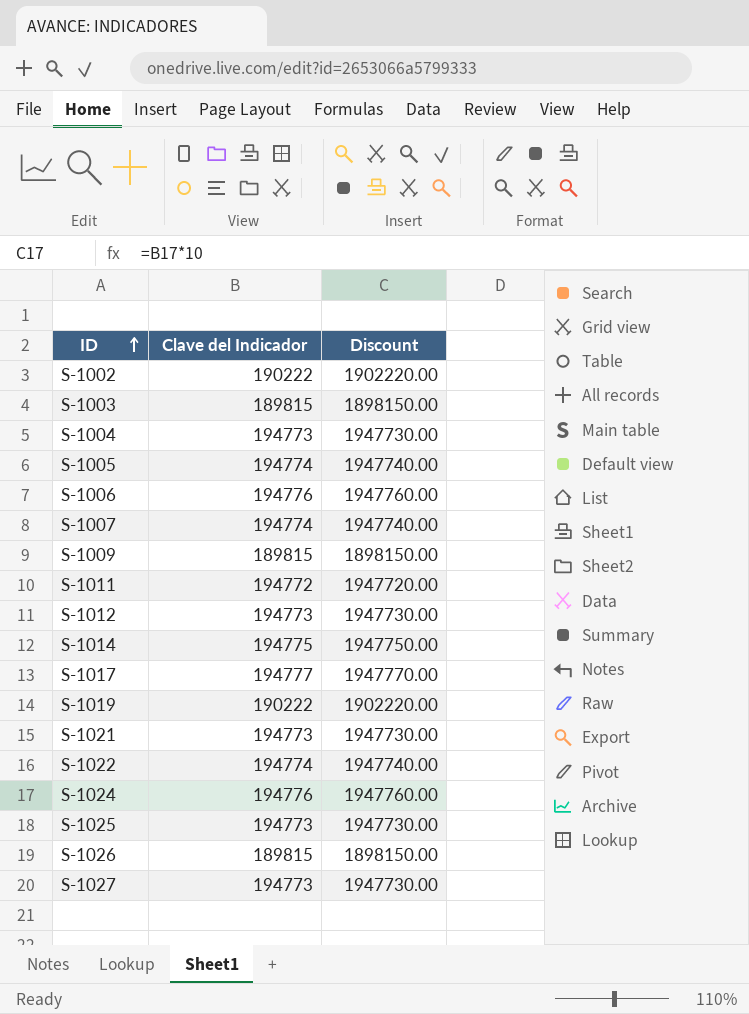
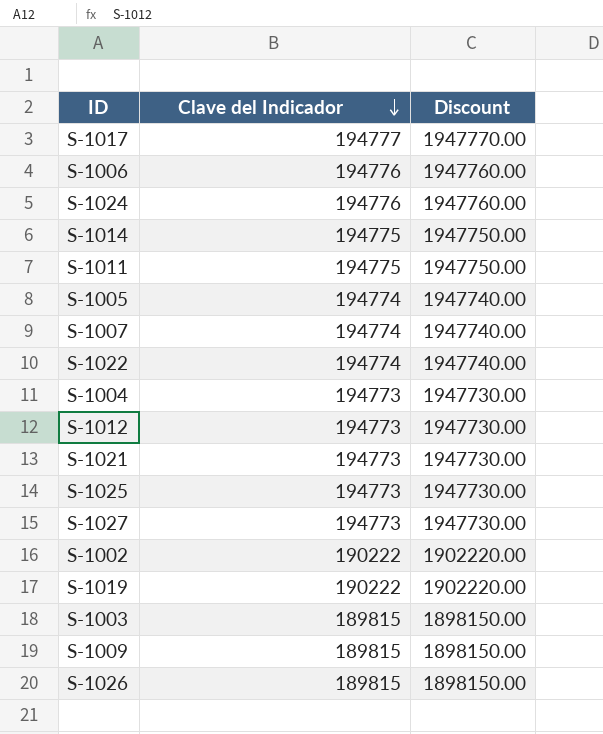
row order: ID ascending -> Clave del Indicador descending
S-1011 | Clave del Indicador: 194772 -> 194775
S-1011 | Discount: 1947720.00 -> 1947750.00

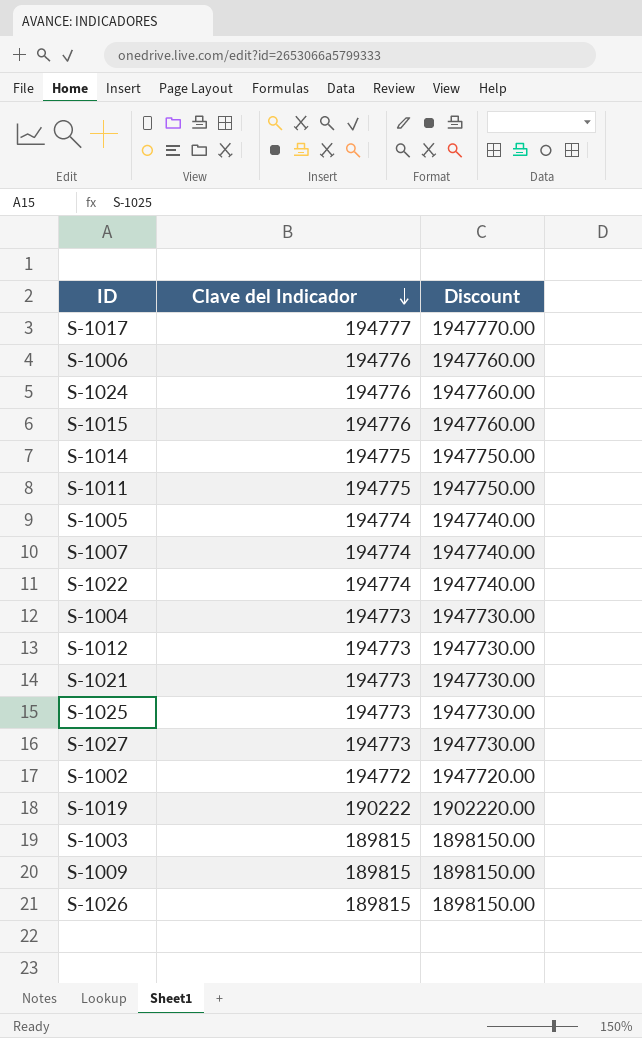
row S-1015: none -> 194776 | 1947760.00
S-1002 | Clave del Indicador: 190222 -> 194772
S-1002 | Discount: 1902220.00 -> 1947720.00

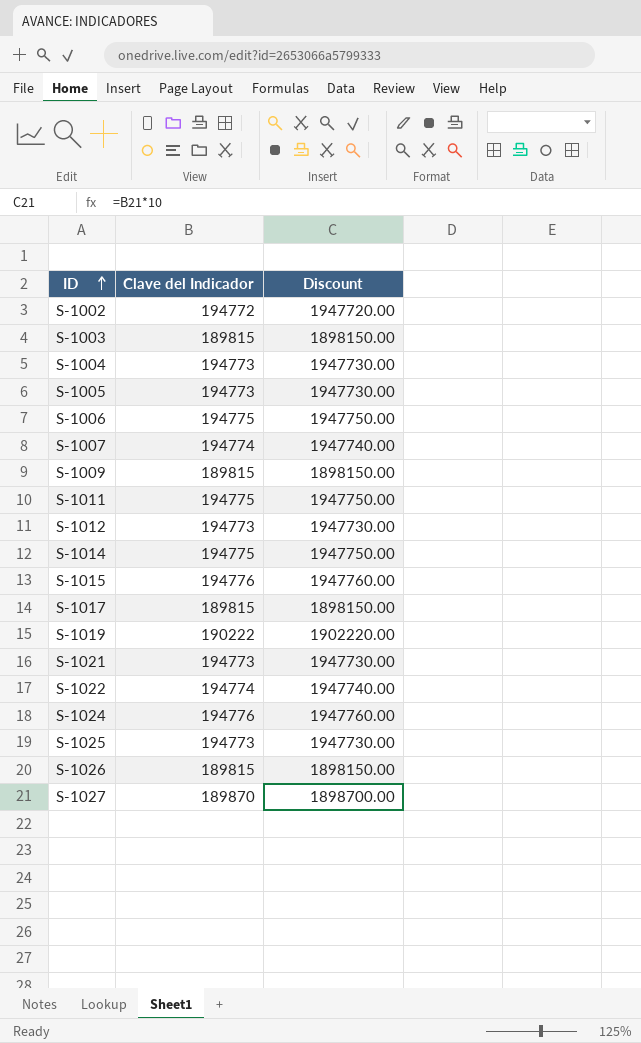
row order: Clave del Indicador descending -> ID ascending
S-1005 | Clave del Indicador: 194774 -> 194773
S-1005 | Discount: 1947740.00 -> 1947730.00
S-1006 | Clave del Indicador: 194776 -> 194775
S-1006 | Discount: 1947760.00 -> 1947750.00
S-1017 | Clave del Indicador: 194777 -> 189815
S-1017 | Discount: 1947770.00 -> 1898150.00
S-1027 | Clave del Indicador: 194773 -> 189870
S-1027 | Discount: 1947730.00 -> 1898700.00

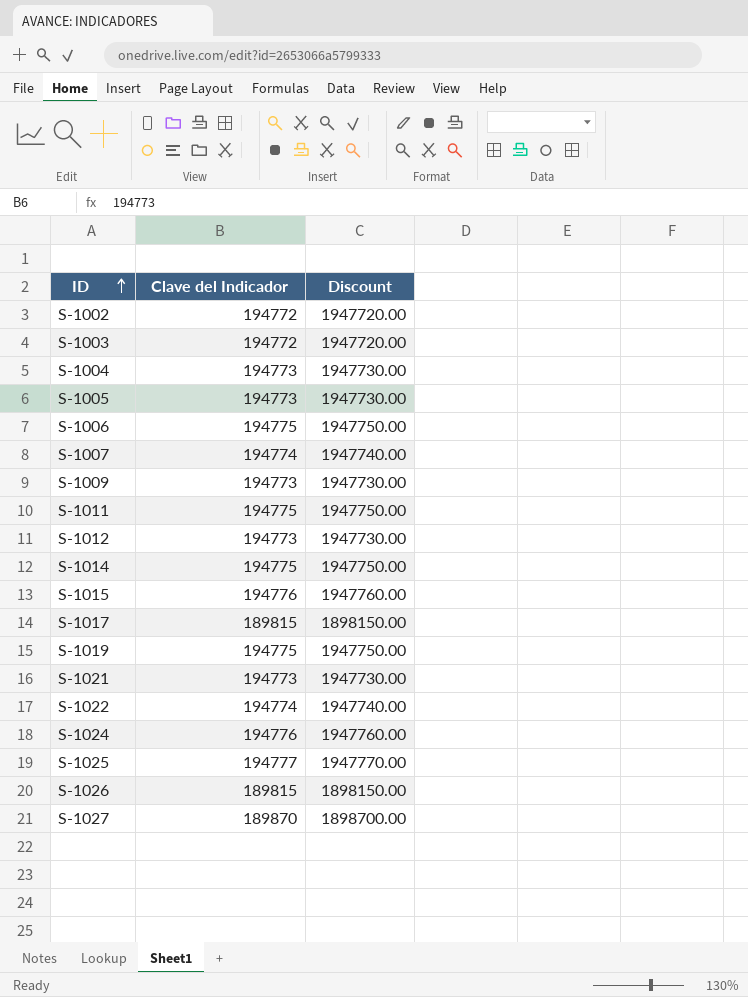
S-1003 | Clave del Indicador: 189815 -> 194772
S-1003 | Discount: 1898150.00 -> 1947720.00
S-1009 | Clave del Indicador: 189815 -> 194773
S-1009 | Discount: 1898150.00 -> 1947730.00
S-1019 | Clave del Indicador: 190222 -> 194775
S-1019 | Discount: 1902220.00 -> 1947750.00
S-1025 | Clave del Indicador: 194773 -> 194777
S-1025 | Discount: 1947730.00 -> 1947770.00

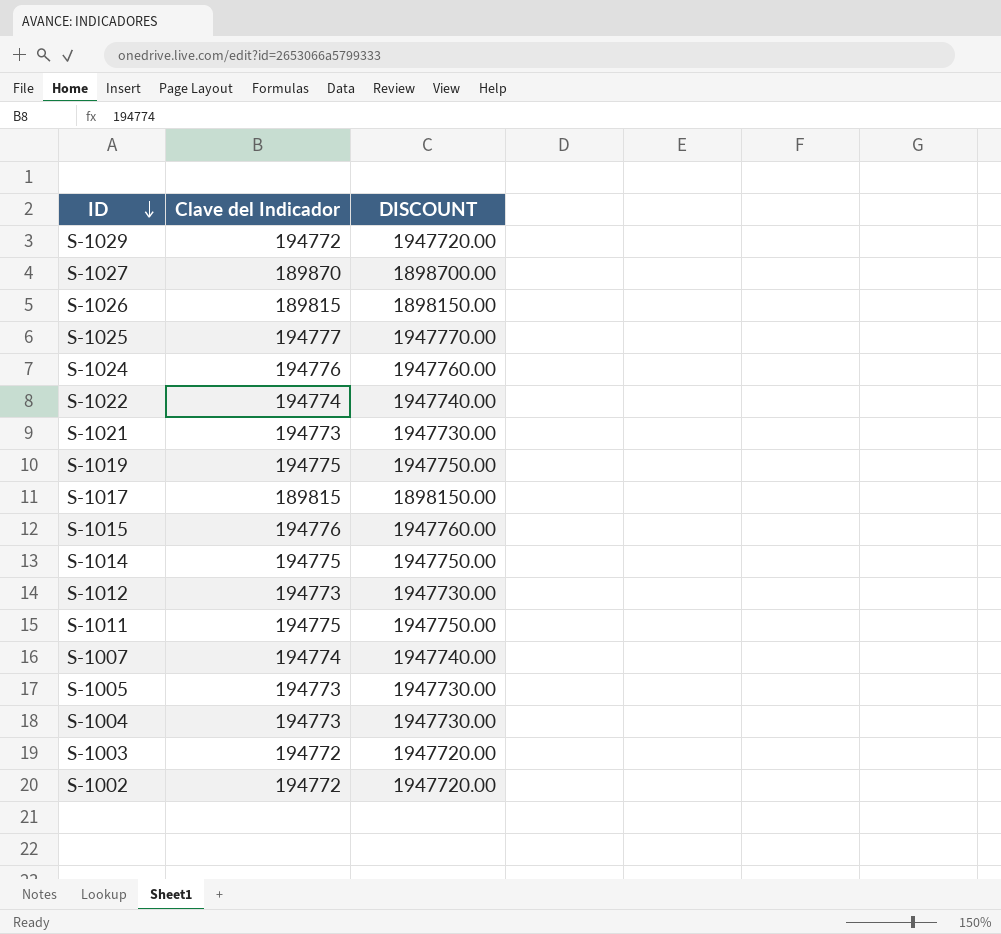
row order: ID ascending -> ID descending
column name: Discount -> DISCOUNT
row S-1006: 194775 | 1947750.00 -> none
row S-1009: 194773 | 1947730.00 -> none
row S-1029: none -> 194772 | 1947720.00

